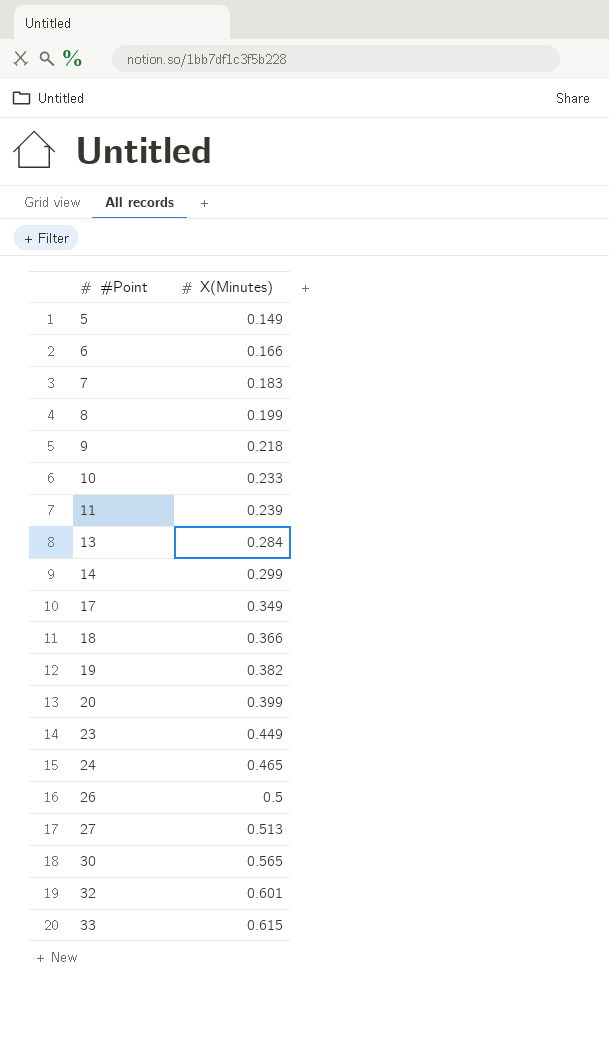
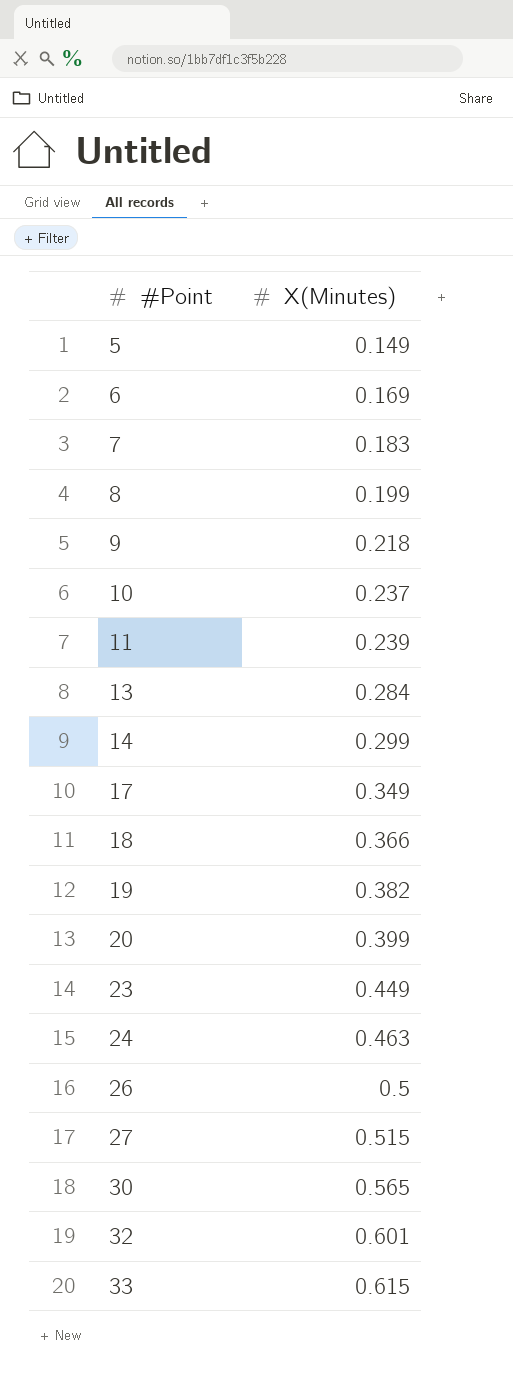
6 | X(Minutes): 0.166 -> 0.169
10 | X(Minutes): 0.233 -> 0.237
24 | X(Minutes): 0.465 -> 0.463
27 | X(Minutes): 0.513 -> 0.515

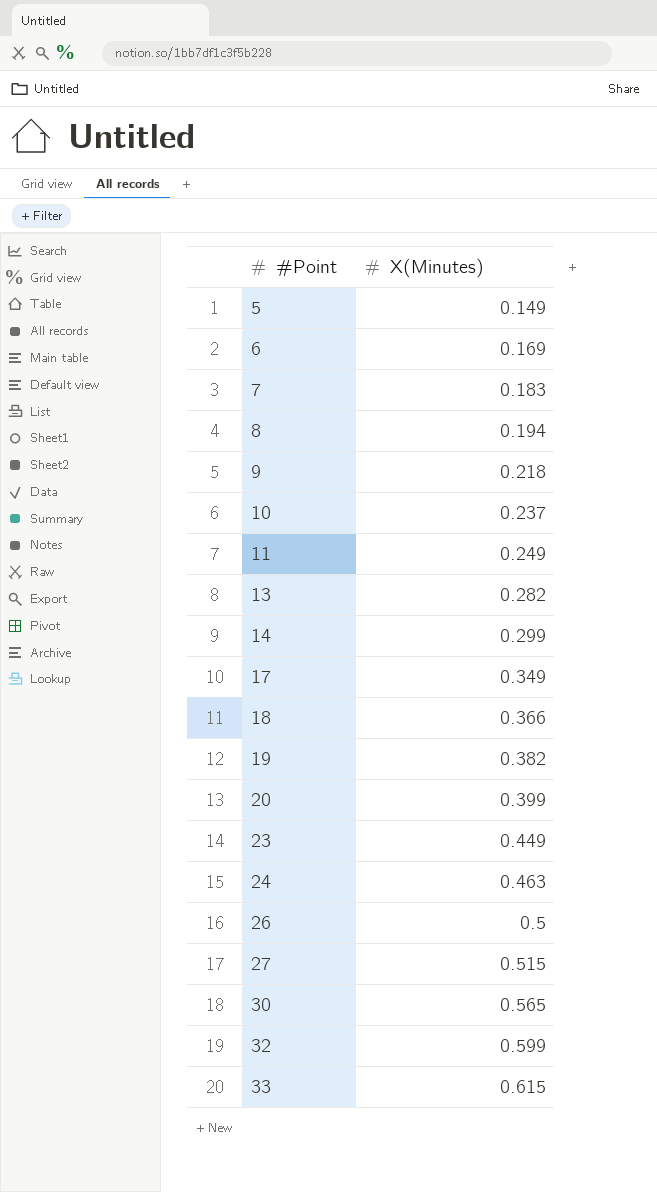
8 | X(Minutes): 0.199 -> 0.194
11 | X(Minutes): 0.239 -> 0.249
13 | X(Minutes): 0.284 -> 0.282
32 | X(Minutes): 0.601 -> 0.599

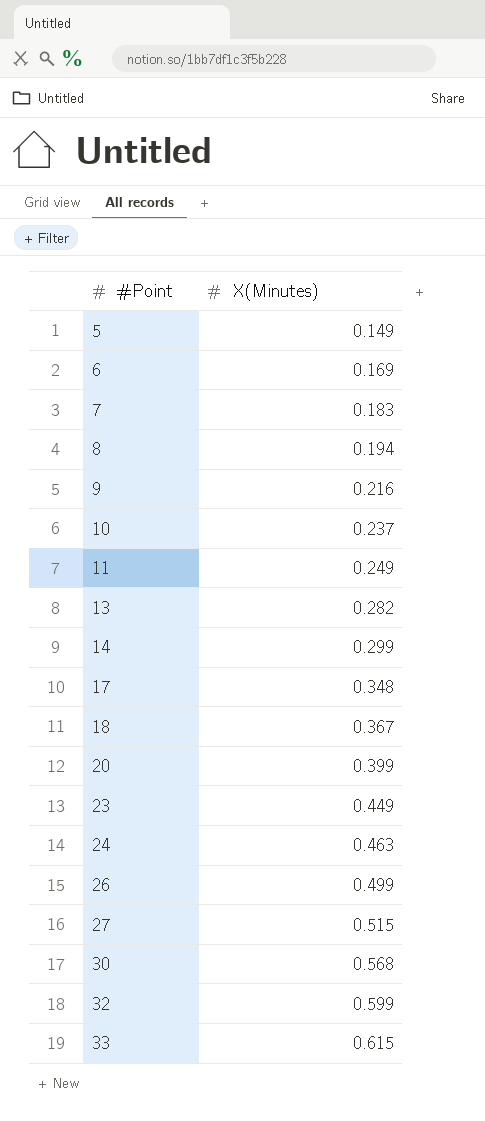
row 19: 0.382 -> none
9 | X(Minutes): 0.218 -> 0.216
17 | X(Minutes): 0.349 -> 0.348
18 | X(Minutes): 0.366 -> 0.367
26 | X(Minutes): 0.5 -> 0.499
30 | X(Minutes): 0.565 -> 0.568

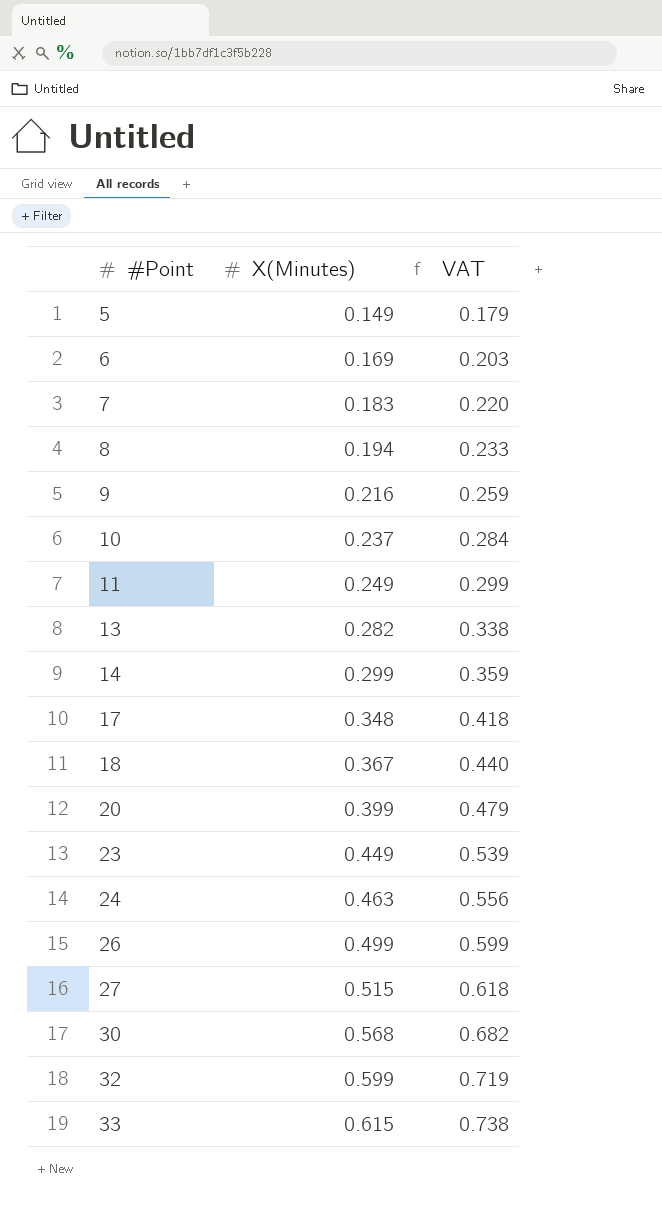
column VAT | formula: none -> [X(Minutes)] * 1.2

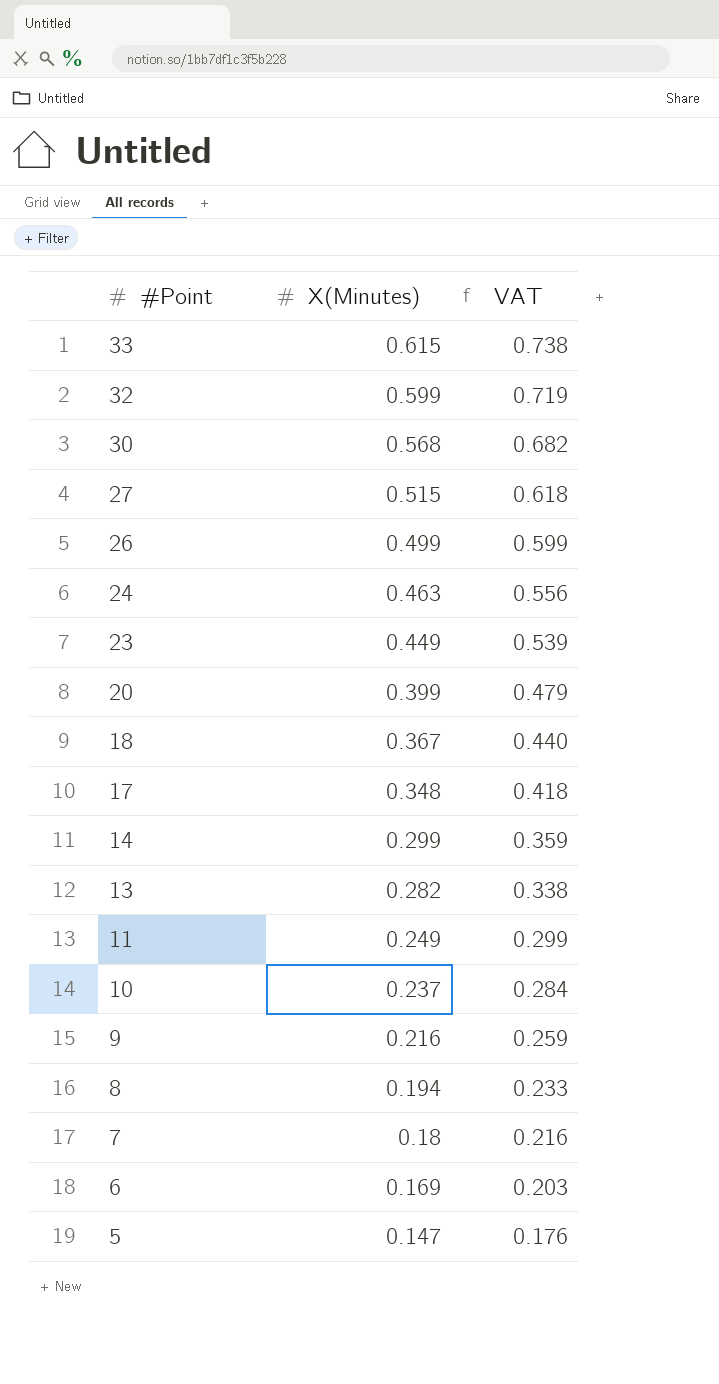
row order: #Point ascending -> #Point descending
7 | X(Minutes): 0.183 -> 0.18
7 | VAT: 0.220 -> 0.216
5 | X(Minutes): 0.149 -> 0.147
5 | VAT: 0.179 -> 0.176

